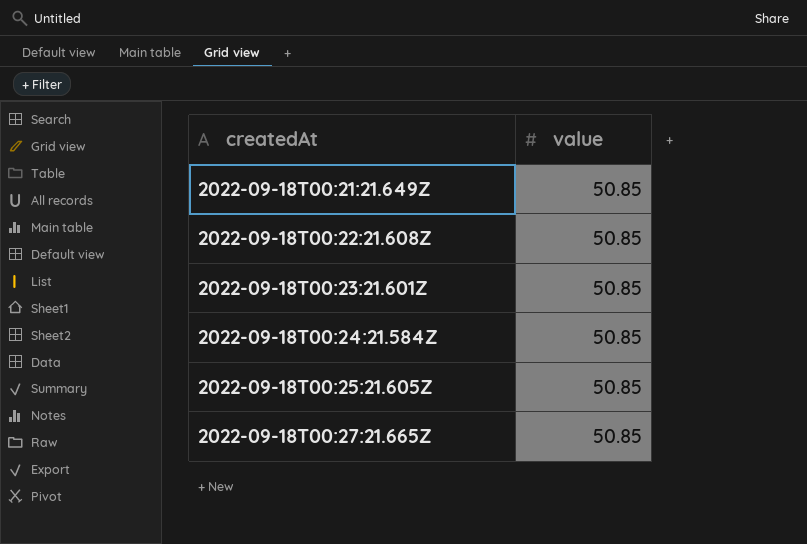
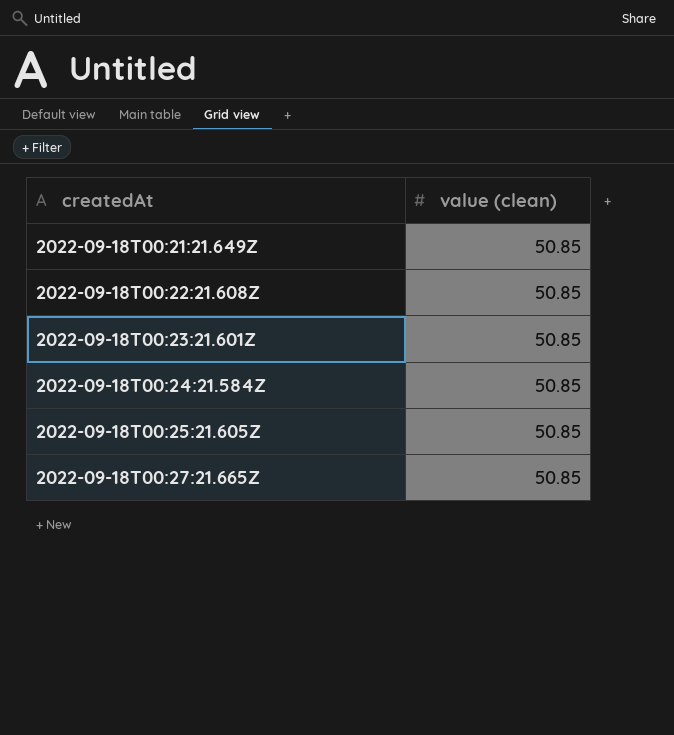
column name: value -> value (clean)

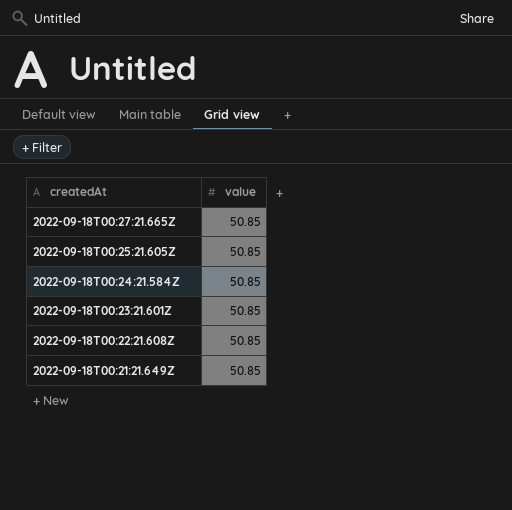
row order: createdAt ascending -> createdAt descending
column name: value (clean) -> value

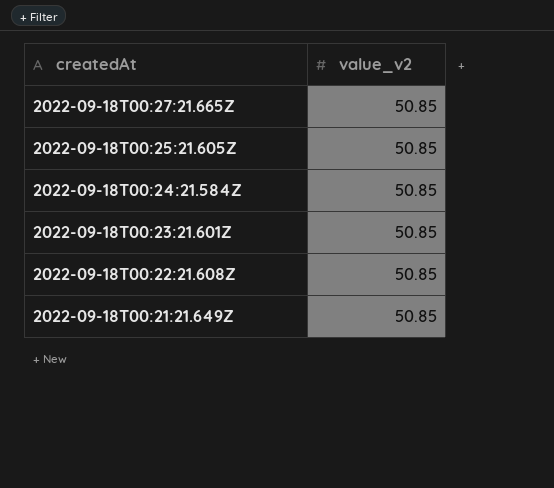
column name: value -> value_v2

